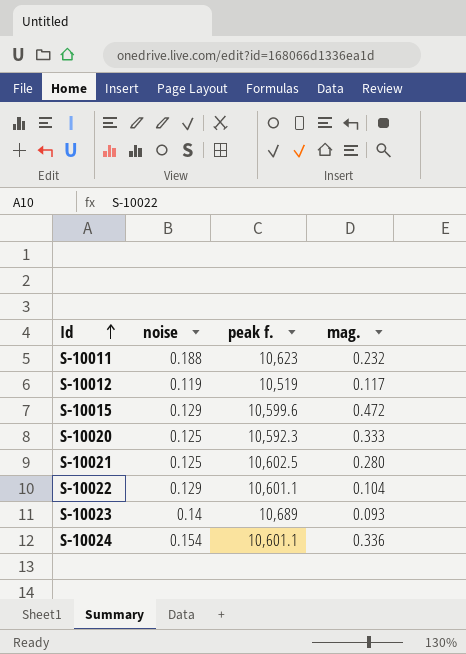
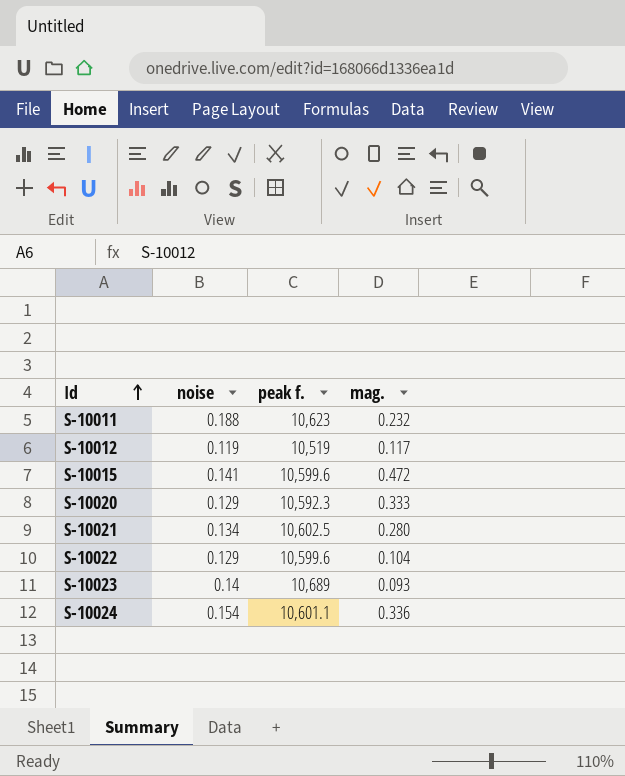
S-10015 | noise: 0.129 -> 0.141
S-10020 | noise: 0.125 -> 0.129
S-10021 | noise: 0.125 -> 0.134
S-10022 | peak f.: 10,601.1 -> 10,599.6

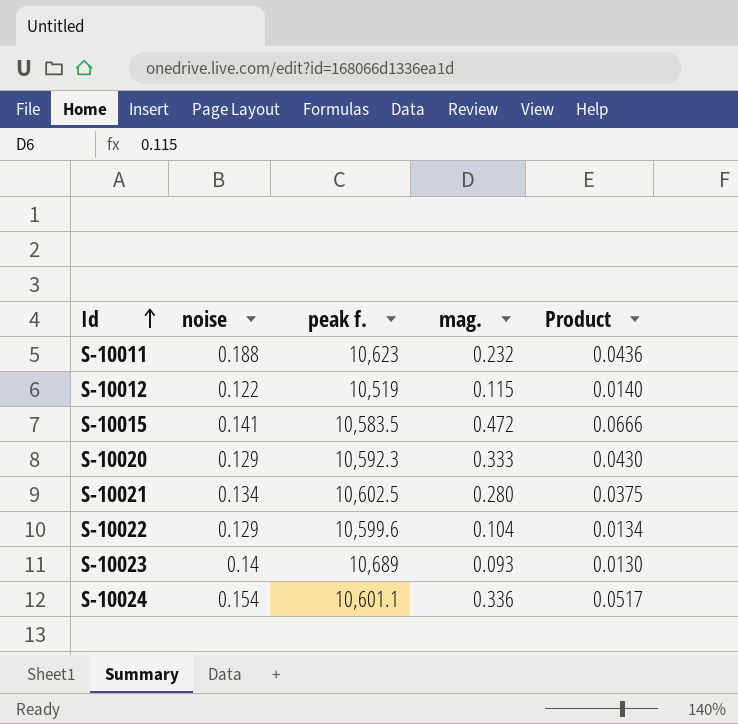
column Product | formula: none -> [noise] * [mag.]
S-10012 | noise: 0.119 -> 0.122
S-10012 | mag.: 0.117 -> 0.115
S-10015 | peak f.: 10,599.6 -> 10,583.5

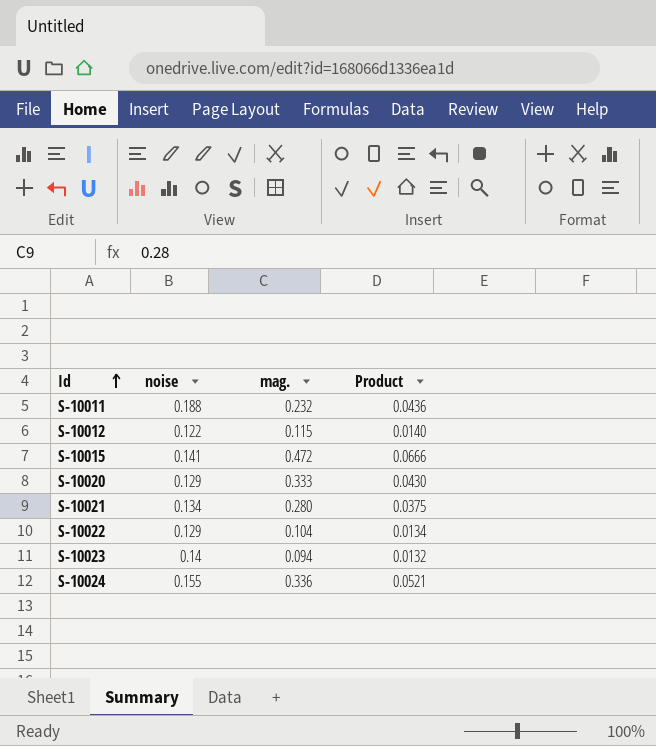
column peak f. | position: 3 -> none
S-10023 | mag.: 0.093 -> 0.094
S-10023 | Product: 0.0130 -> 0.0132
S-10024 | noise: 0.154 -> 0.155
S-10024 | Product: 0.0517 -> 0.0521

